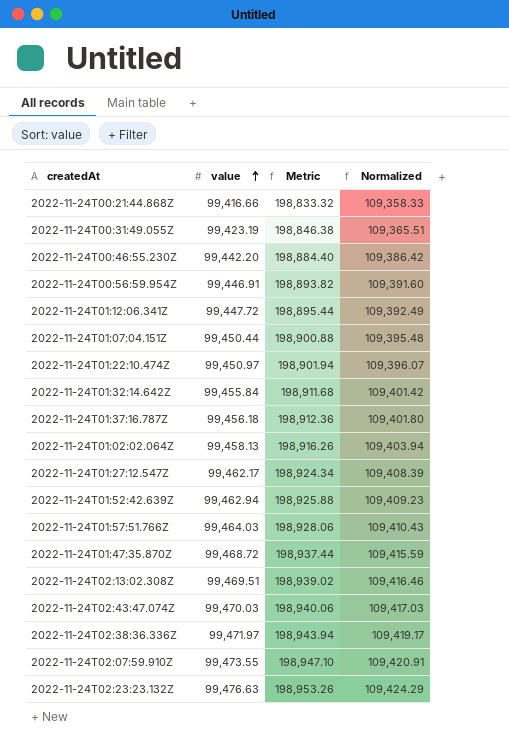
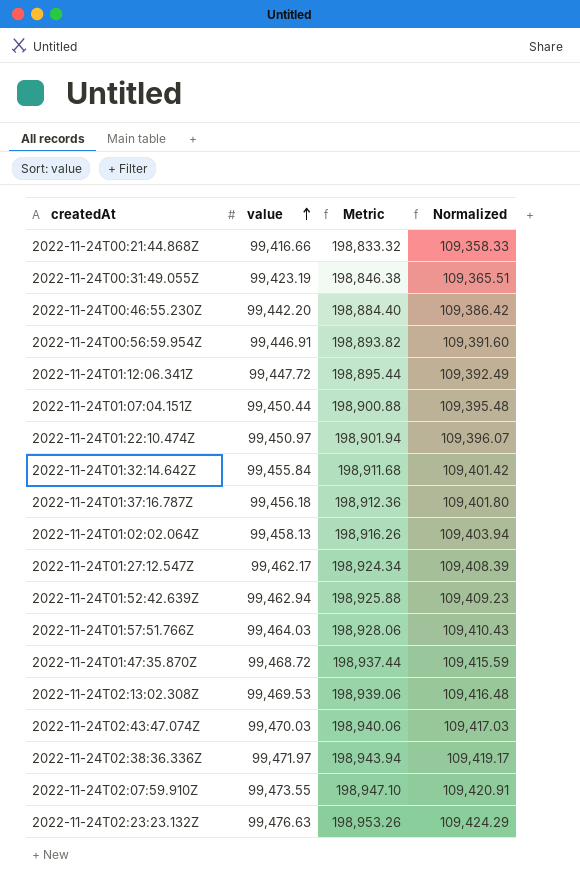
2022-11-24T02:13:02.308Z | value: 99,469.51 -> 99,469.53
2022-11-24T02:13:02.308Z | Metric: 198,939.02 -> 198,939.06
2022-11-24T02:13:02.308Z | Normalized: 109,416.46 -> 109,416.48

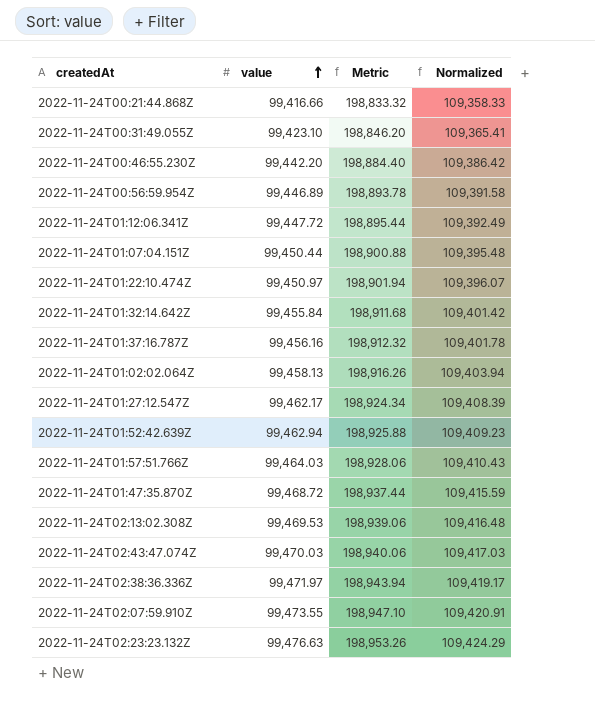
2022-11-24T00:31:49.055Z | value: 99,423.19 -> 99,423.10
2022-11-24T00:31:49.055Z | Metric: 198,846.38 -> 198,846.20
2022-11-24T00:31:49.055Z | Normalized: 109,365.51 -> 109,365.41
2022-11-24T00:56:59.954Z | value: 99,446.91 -> 99,446.89
2022-11-24T00:56:59.954Z | Metric: 198,893.82 -> 198,893.78
2022-11-24T00:56:59.954Z | Normalized: 109,391.60 -> 109,391.58
2022-11-24T01:37:16.787Z | value: 99,456.18 -> 99,456.16
2022-11-24T01:37:16.787Z | Metric: 198,912.36 -> 198,912.32
2022-11-24T01:37:16.787Z | Normalized: 109,401.80 -> 109,401.78

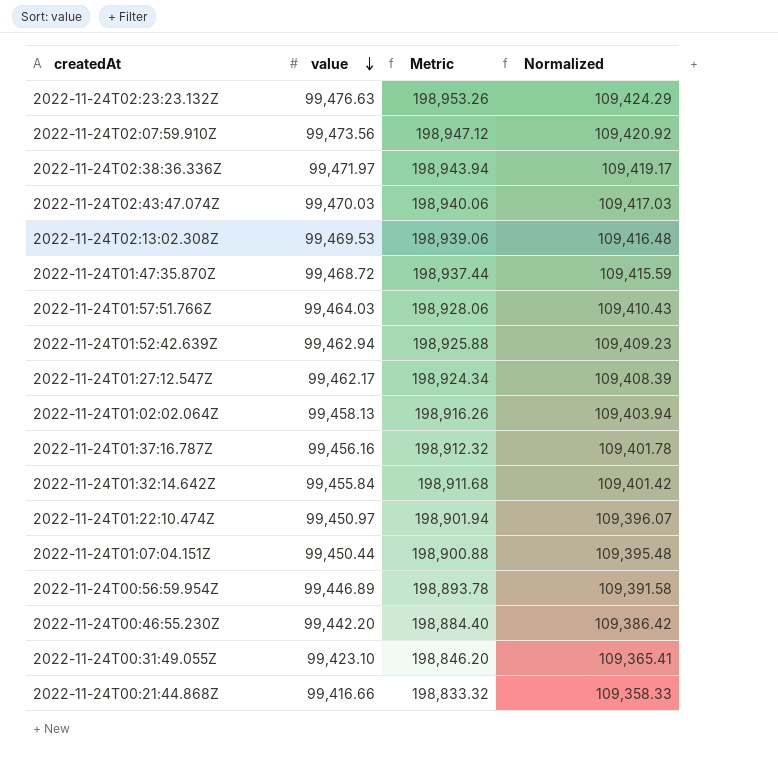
row order: value ascending -> value descending
row 2022-11-24T01:12:06.341Z: 99,447.72 | 198,895.44 | 109,392.49 -> none
2022-11-24T02:07:59.910Z | value: 99,473.55 -> 99,473.56
2022-11-24T02:07:59.910Z | Metric: 198,947.10 -> 198,947.12
2022-11-24T02:07:59.910Z | Normalized: 109,420.91 -> 109,420.92

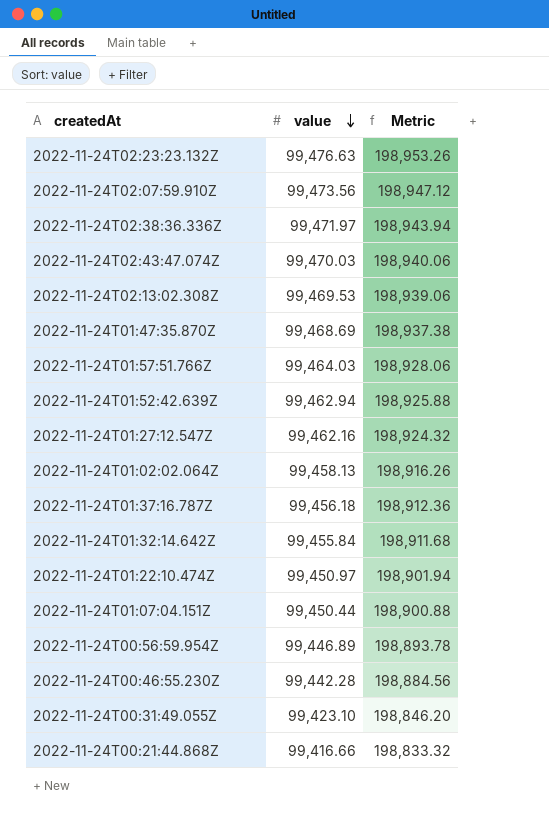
column Normalized | formula: [value] * 1.1 -> none
2022-11-24T01:47:35.870Z | value: 99,468.72 -> 99,468.69
2022-11-24T01:47:35.870Z | Metric: 198,937.44 -> 198,937.38
2022-11-24T01:27:12.547Z | value: 99,462.17 -> 99,462.16
2022-11-24T01:27:12.547Z | Metric: 198,924.34 -> 198,924.32
2022-11-24T01:37:16.787Z | value: 99,456.16 -> 99,456.18
2022-11-24T01:37:16.787Z | Metric: 198,912.32 -> 198,912.36
2022-11-24T00:46:55.230Z | value: 99,442.20 -> 99,442.28
2022-11-24T00:46:55.230Z | Metric: 198,884.40 -> 198,884.56

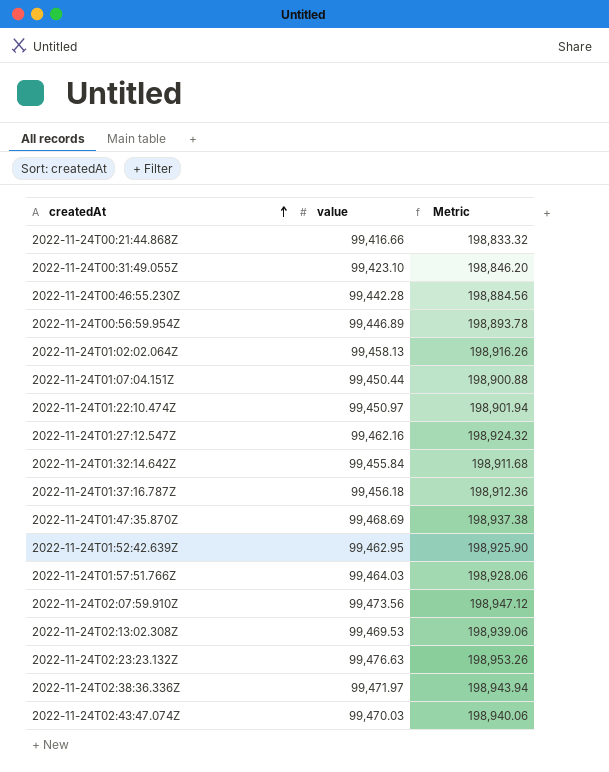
row order: value descending -> createdAt ascending
2022-11-24T01:52:42.639Z | value: 99,462.94 -> 99,462.95
2022-11-24T01:52:42.639Z | Metric: 198,925.88 -> 198,925.90

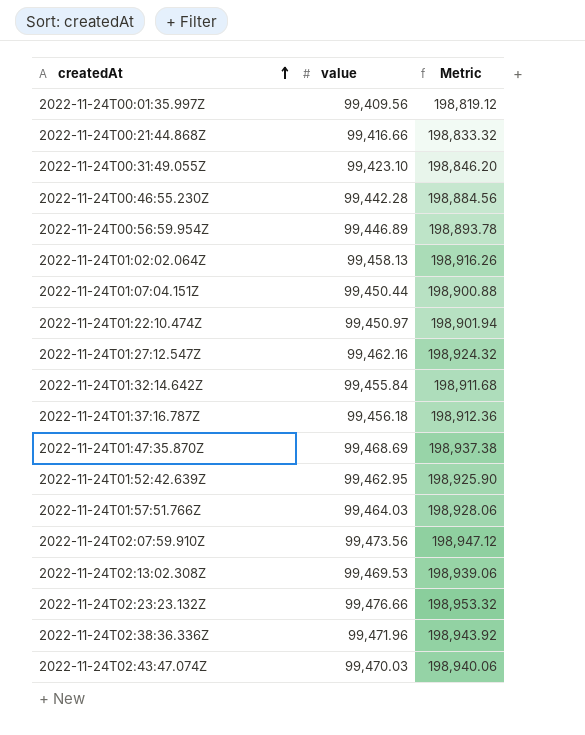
row 2022-11-24T00:01:35.997Z: none -> 99,409.56 | 198,819.12
2022-11-24T02:23:23.132Z | value: 99,476.63 -> 99,476.66
2022-11-24T02:23:23.132Z | Metric: 198,953.26 -> 198,953.32
2022-11-24T02:38:36.336Z | value: 99,471.97 -> 99,471.96
2022-11-24T02:38:36.336Z | Metric: 198,943.94 -> 198,943.92

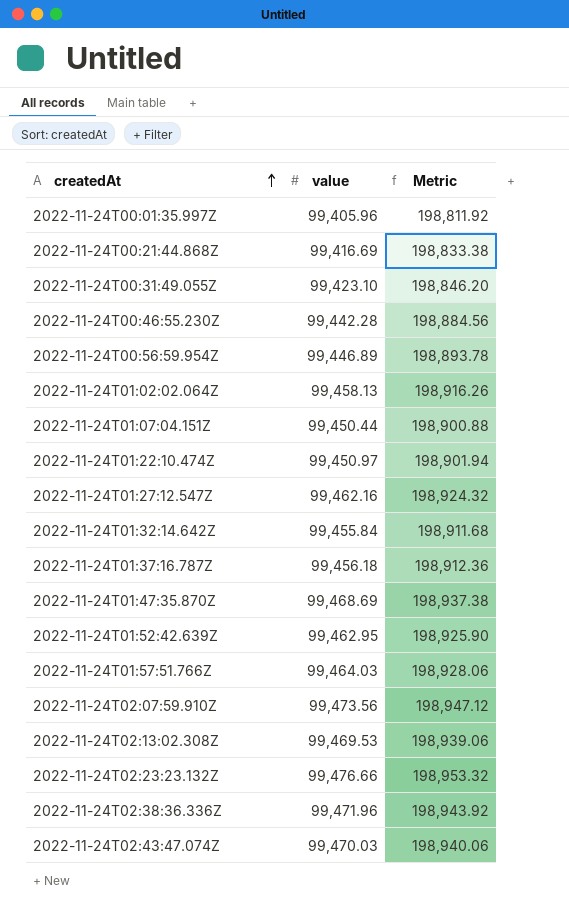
2022-11-24T00:01:35.997Z | value: 99,409.56 -> 99,405.96
2022-11-24T00:01:35.997Z | Metric: 198,819.12 -> 198,811.92
2022-11-24T00:21:44.868Z | value: 99,416.66 -> 99,416.69
2022-11-24T00:21:44.868Z | Metric: 198,833.32 -> 198,833.38

